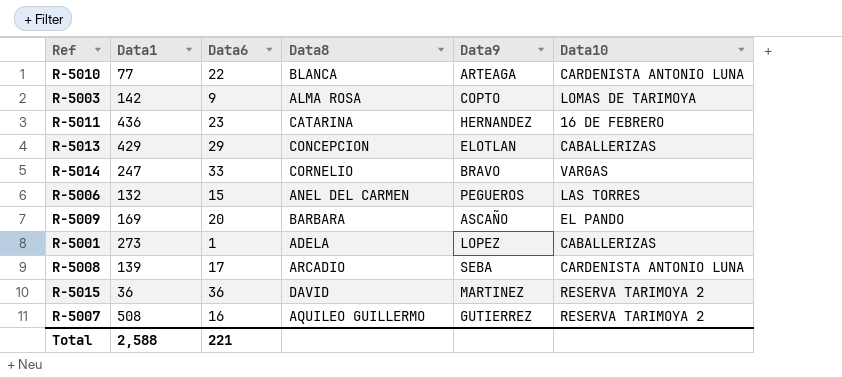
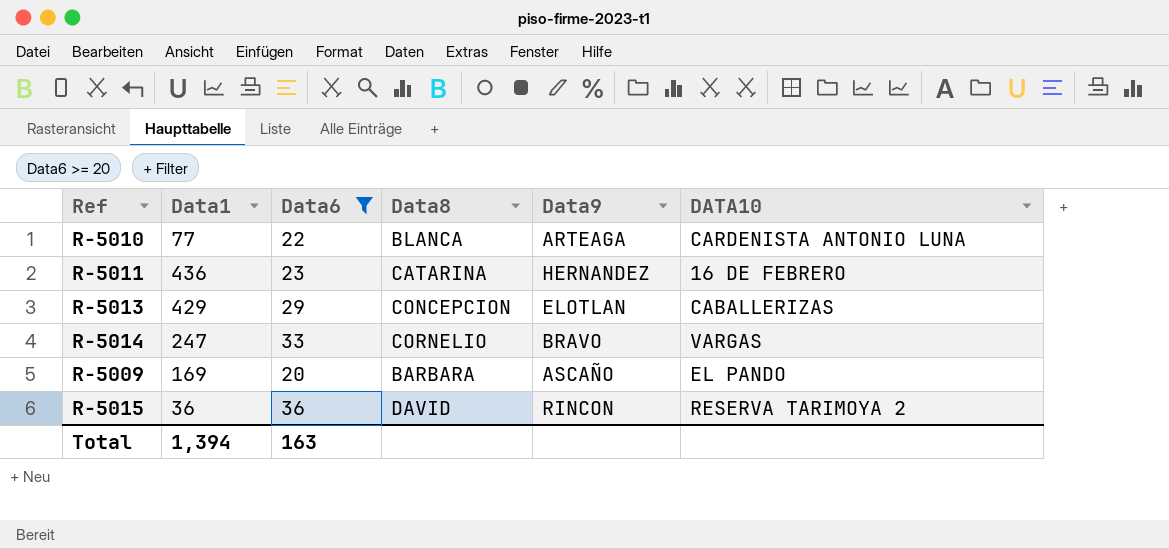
filter: none -> Data6 >= 20
column name: Data10 -> DATA10
R-5015 | Data9: MARTINEZ -> RINCON
Total | Data1: 2,588 -> 1,394
Total | Data6: 221 -> 163

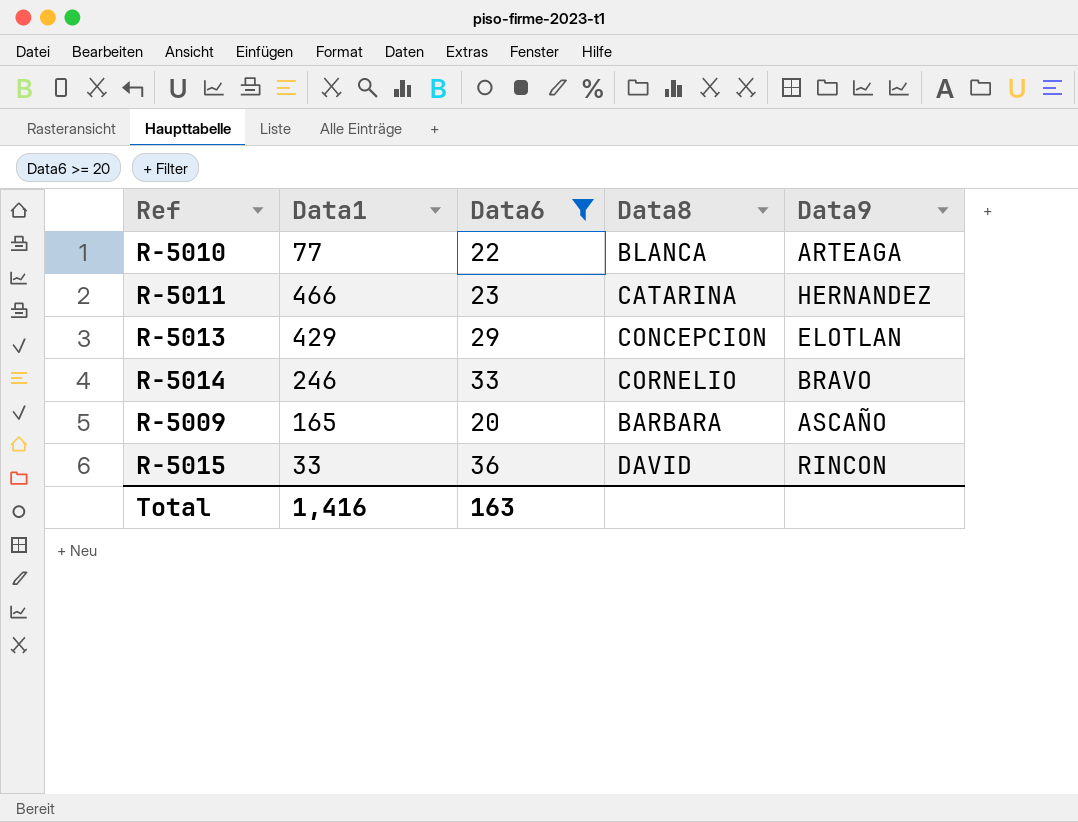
column DATA10 | position: 6 -> none
R-5011 | Data1: 436 -> 466
R-5014 | Data1: 247 -> 246
R-5009 | Data1: 169 -> 165
R-5015 | Data1: 36 -> 33
Total | Data1: 1,394 -> 1,416

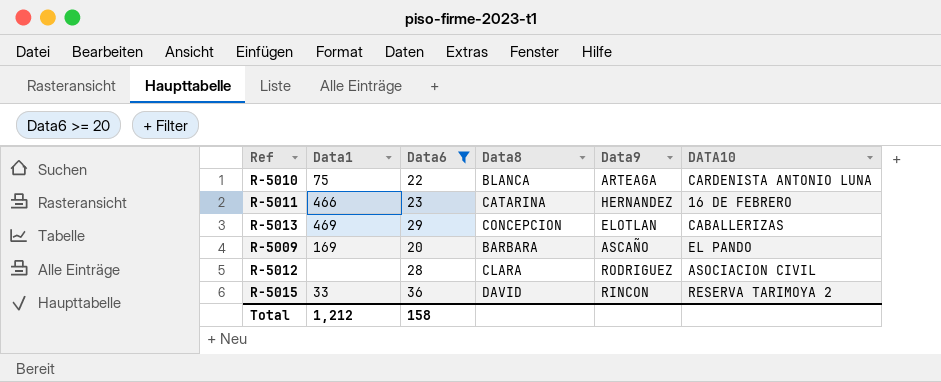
column DATA10 | position: none -> 6
row R-5014: 246 | 33 | CORNELIO | BRAVO -> none
R-5010 | Data1: 77 -> 75
R-5013 | Data1: 429 -> 469
R-5009 | Data1: 165 -> 169
row R-5012: none -> none | 28 | CLARA | RODRIGUEZ | ASOCIACION CIVIL
Total | Data1: 1,416 -> 1,212
Total | Data6: 163 -> 158

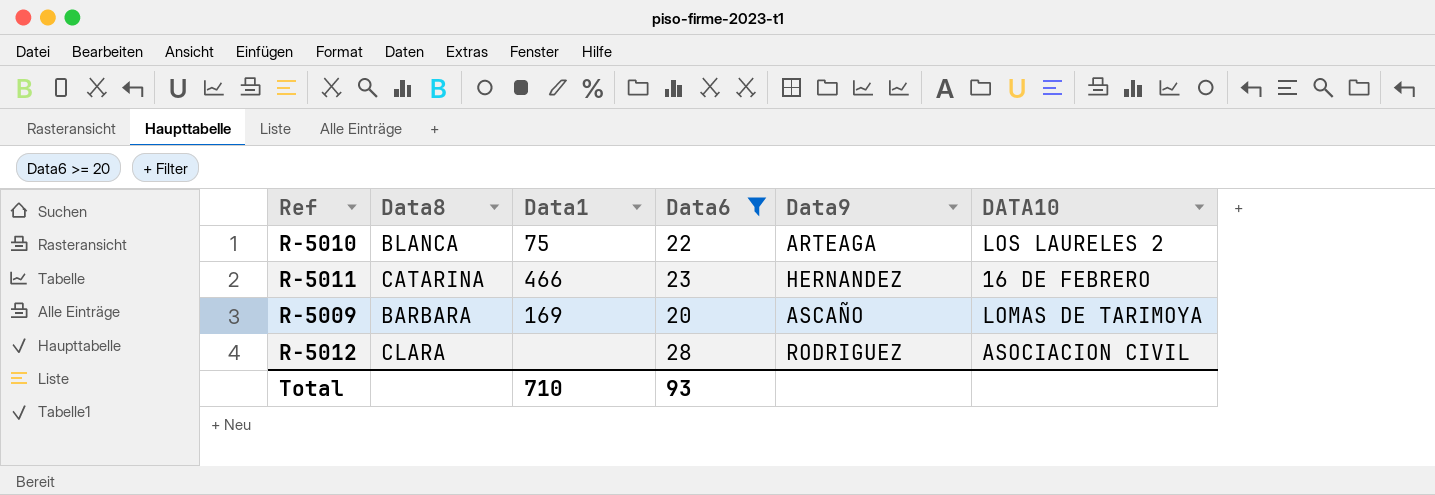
column Data8 | position: 4 -> 2
row R-5013: 469 | 29 | CONCEPCION | ELOTLAN | CABALLERIZAS -> none
row R-5015: 33 | 36 | DAVID | RINCON | RESERVA TARIMOYA 2 -> none
R-5010 | DATA10: CARDENISTA ANTONIO LUNA -> LOS LAURELES 2
R-5009 | DATA10: EL PANDO -> LOMAS DE TARIMOYA
Total | Data1: 1,212 -> 710
Total | Data6: 158 -> 93

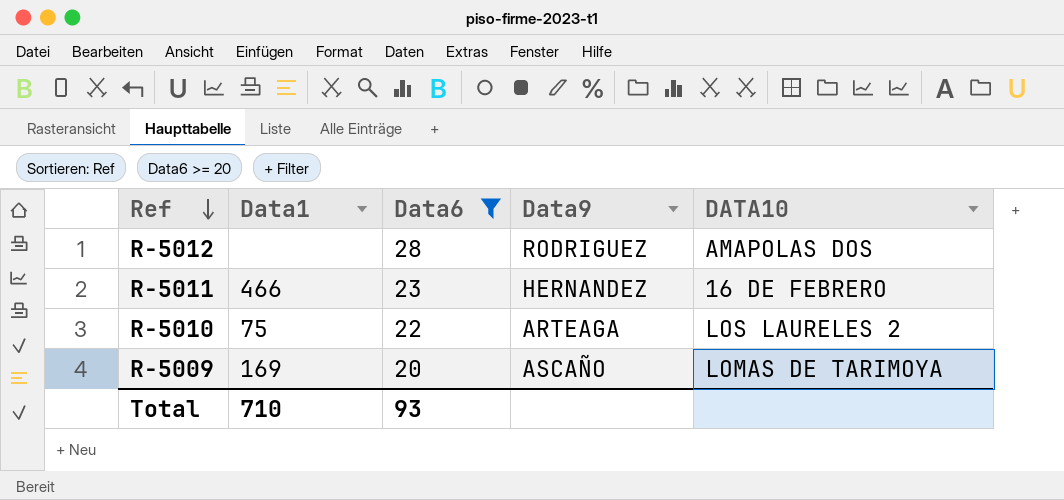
row order: none -> Ref descending
column Data8 | position: 2 -> none
R-5012 | DATA10: ASOCIACION CIVIL -> AMAPOLAS DOS

